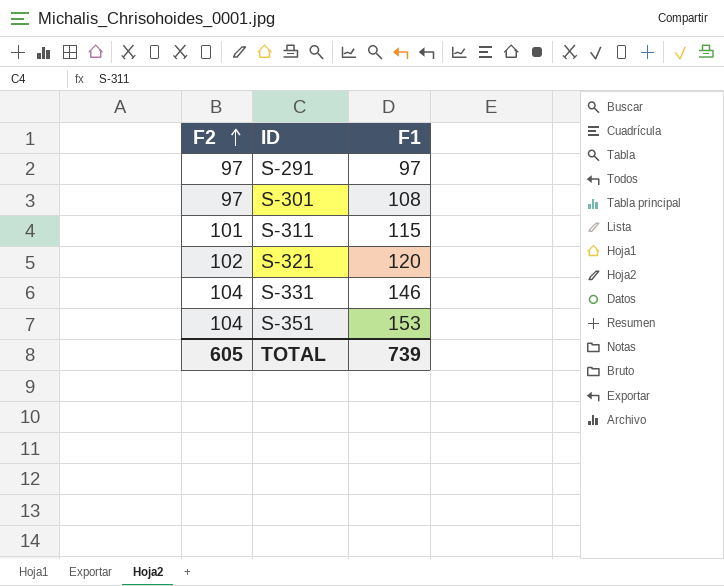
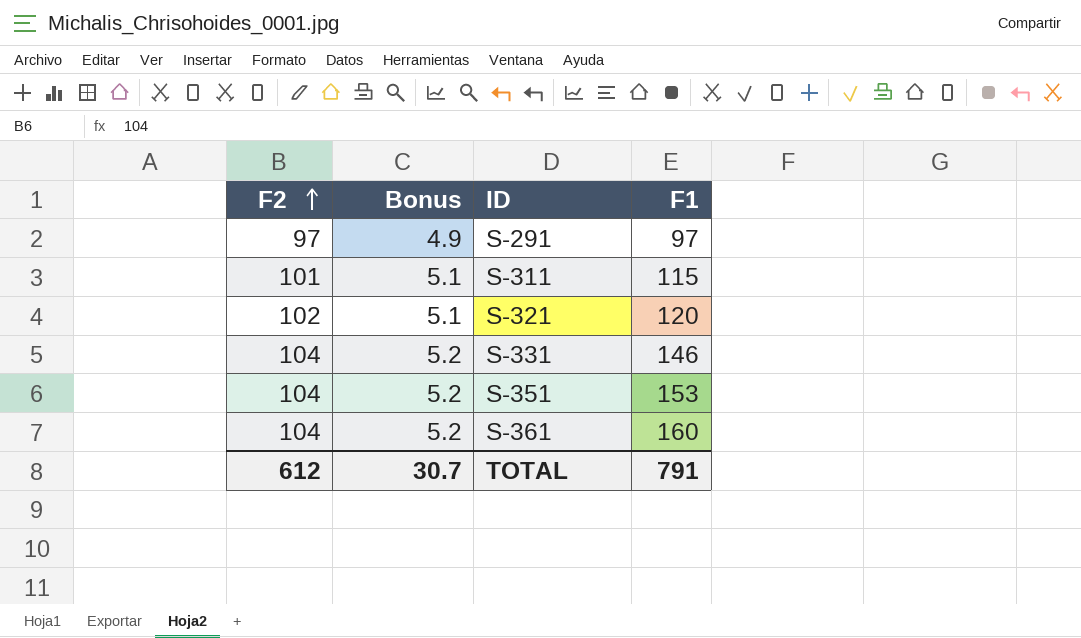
column Bonus | formula: none -> [F2] * 0.05
row S-301: 97 | 108 -> none
row S-361: none -> 104 | 5.2 | 160
TOTAL | F2: 605 -> 612
TOTAL | F1: 739 -> 791

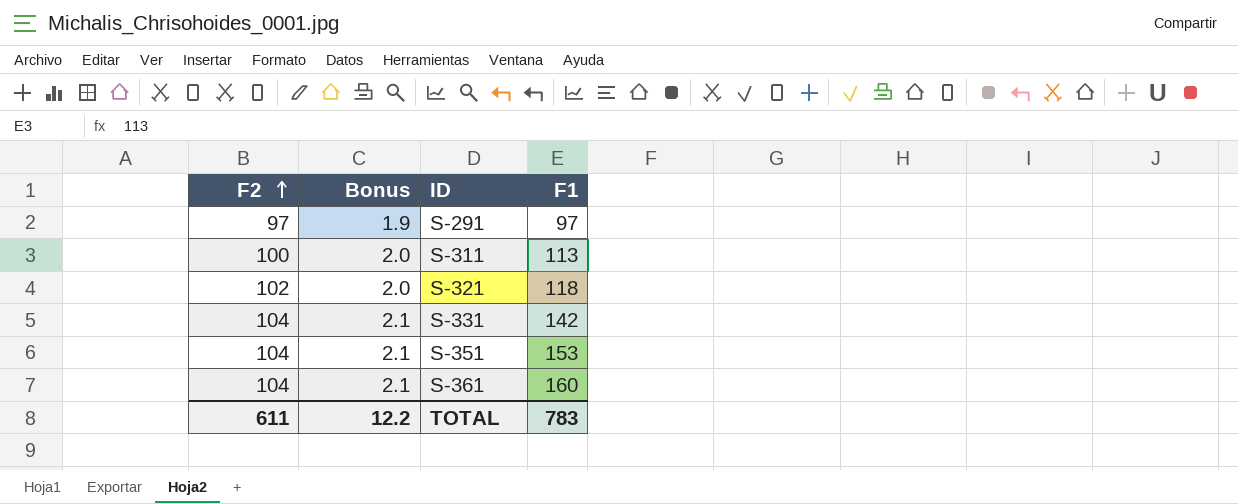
column Bonus | formula: [F2] * 0.05 -> [F2] * 0.02
S-311 | F2: 101 -> 100
S-311 | F1: 115 -> 113
S-321 | F1: 120 -> 118
S-331 | F1: 146 -> 142
TOTAL | F2: 612 -> 611
TOTAL | Bonus: 30.7 -> 12.2
TOTAL | F1: 791 -> 783

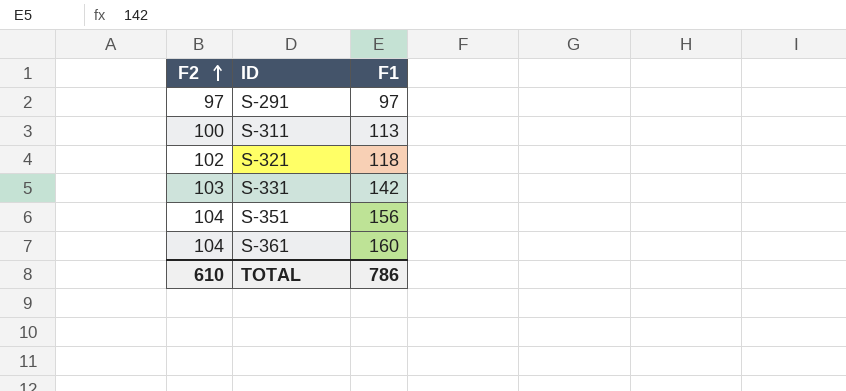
column Bonus | formula: [F2] * 0.02 -> none
S-331 | F2: 104 -> 103
S-351 | F1: 153 -> 156
TOTAL | F2: 611 -> 610
TOTAL | F1: 783 -> 786

